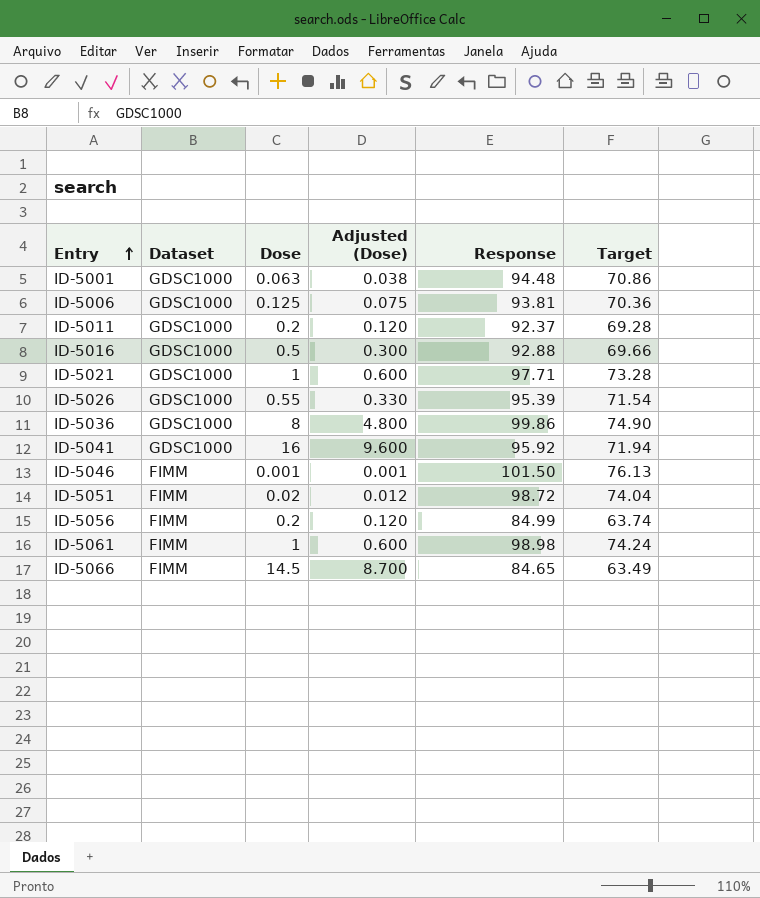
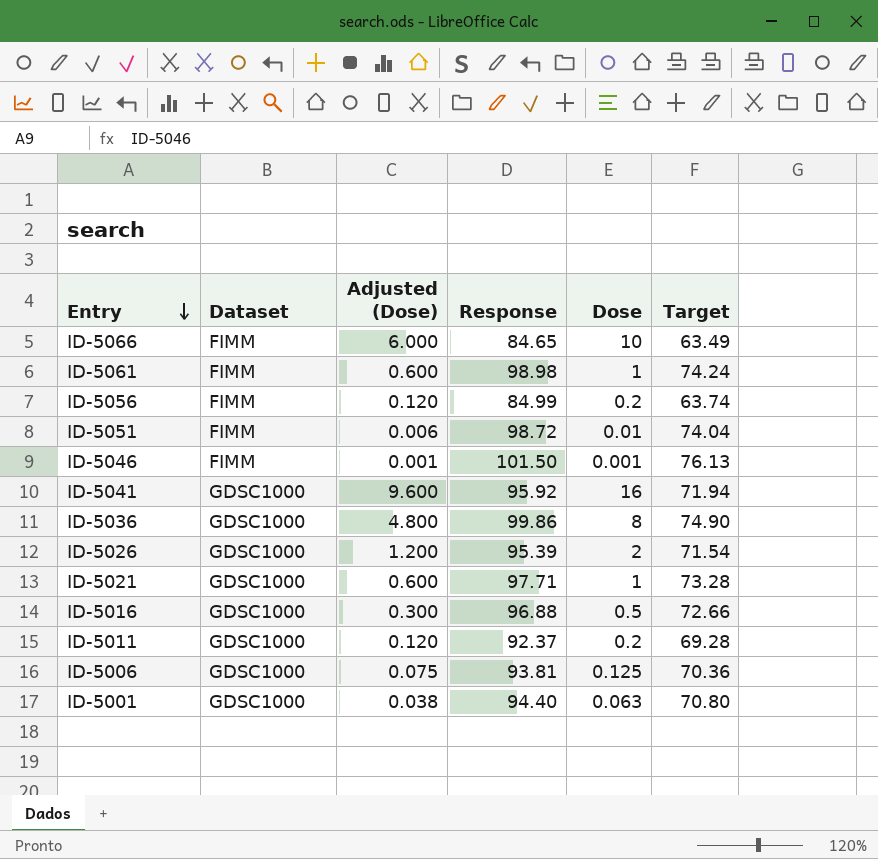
row order: Entry ascending -> Entry descending
column Dose | position: 3 -> 5
ID-5066 | Adjusted (Dose): 8.700 -> 6.000
ID-5066 | Dose: 14.5 -> 10
ID-5051 | Adjusted (Dose): 0.012 -> 0.006
ID-5051 | Dose: 0.02 -> 0.01
ID-5026 | Adjusted (Dose): 0.330 -> 1.200
ID-5026 | Dose: 0.55 -> 2
ID-5016 | Response: 92.88 -> 96.88
ID-5016 | Target: 69.66 -> 72.66
ID-5001 | Response: 94.48 -> 94.40
ID-5001 | Target: 70.86 -> 70.80

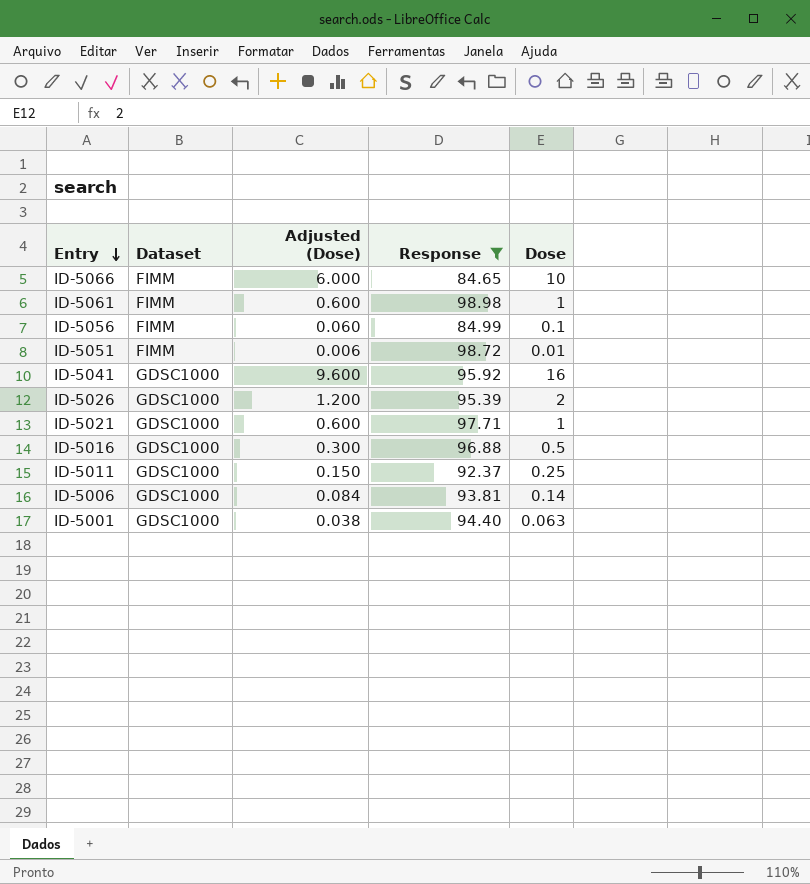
filter: none -> Response <= 98.98
column Target | formula: [Response] * 0.75 -> none
ID-5056 | Adjusted (Dose): 0.120 -> 0.060
ID-5056 | Dose: 0.2 -> 0.1
ID-5011 | Adjusted (Dose): 0.120 -> 0.150
ID-5011 | Dose: 0.2 -> 0.25
ID-5006 | Adjusted (Dose): 0.075 -> 0.084
ID-5006 | Dose: 0.125 -> 0.14

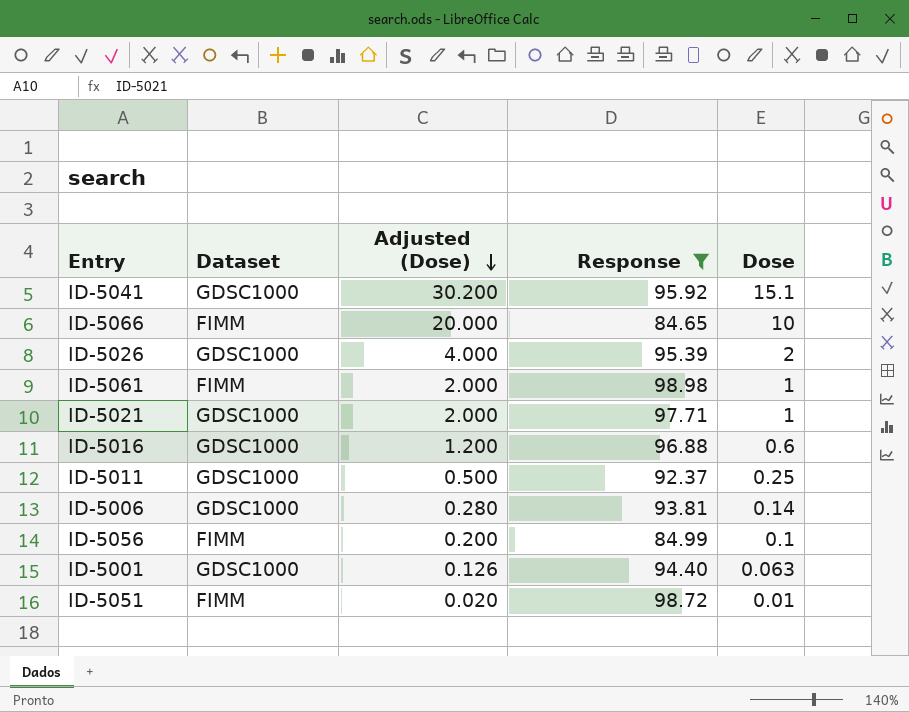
row order: Entry descending -> Adjusted (Dose) descending
column Adjusted (Dose) | formula: [Dose] * 0.6 -> [Dose] * 2
ID-5041 | Dose: 16 -> 15.1
ID-5016 | Dose: 0.5 -> 0.6

